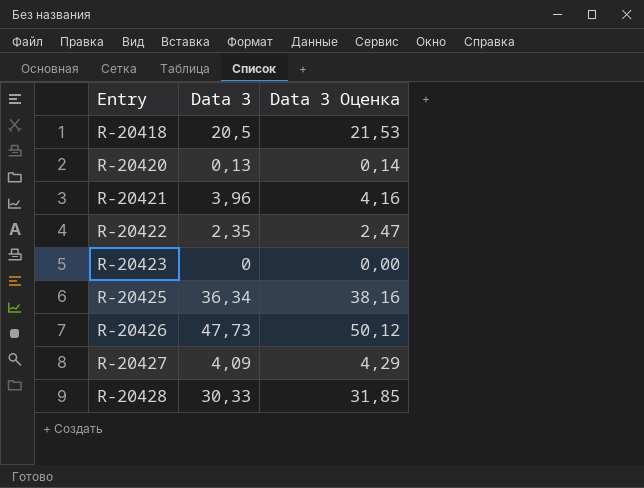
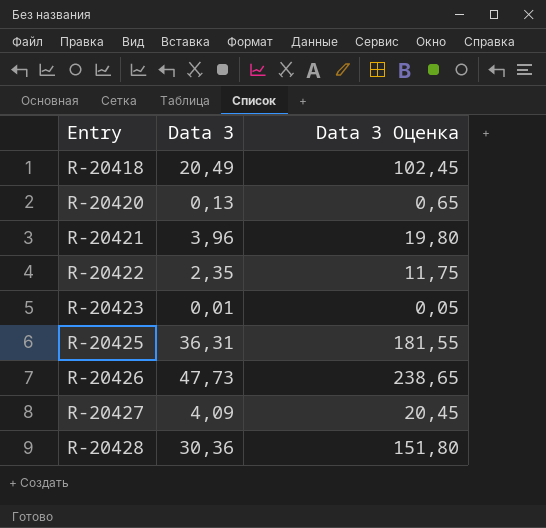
column Data 3 Оценка | formula: [Data 3] * 1,05 -> [Data 3] * 5
R-20418 | Data 3: 20,5 -> 20,49
R-20423 | Data 3: 0 -> 0,01
R-20425 | Data 3: 36,34 -> 36,31
R-20428 | Data 3: 30,33 -> 30,36

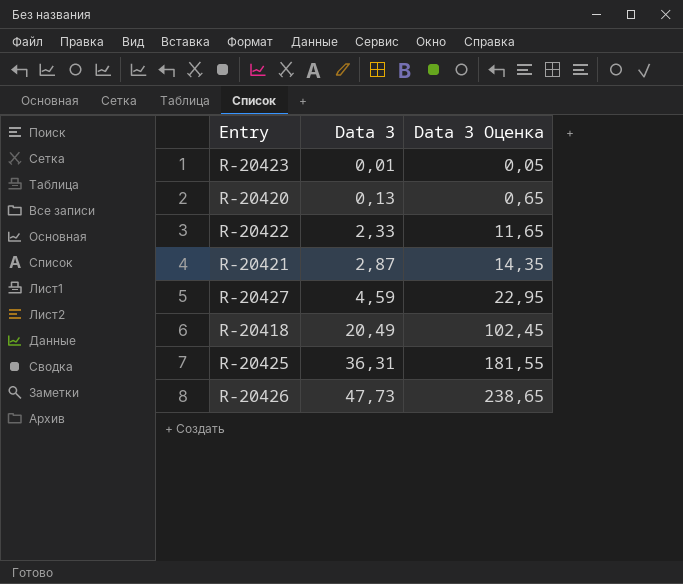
row order: Entry ascending -> Data 3 ascending
row R-20428: 30,36 | 151,80 -> none
R-20422 | Data 3: 2,35 -> 2,33
R-20422 | Data 3 Оценка: 11,75 -> 11,65
R-20421 | Data 3: 3,96 -> 2,87
R-20421 | Data 3 Оценка: 19,80 -> 14,35
R-20427 | Data 3: 4,09 -> 4,59
R-20427 | Data 3 Оценка: 20,45 -> 22,95

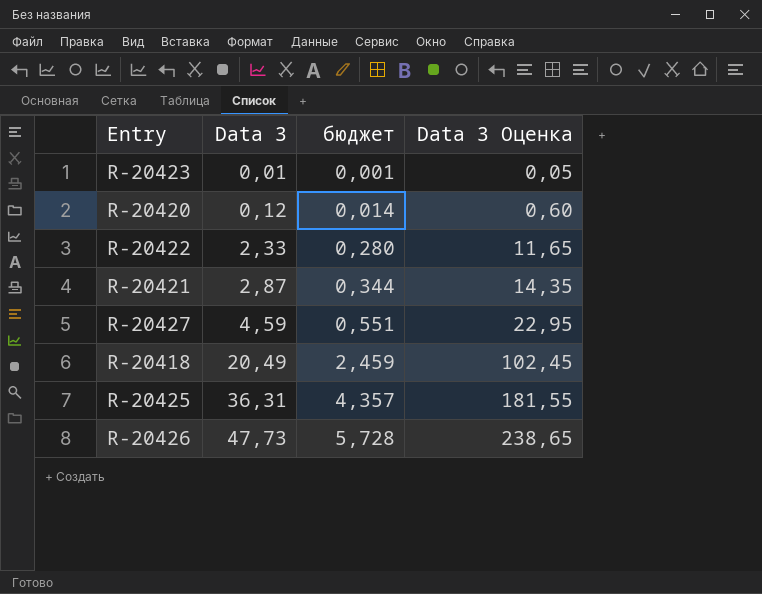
column бюджет | formula: none -> [Data 3] * 0,12
R-20420 | Data 3: 0,13 -> 0,12
R-20420 | Data 3 Оценка: 0,65 -> 0,60

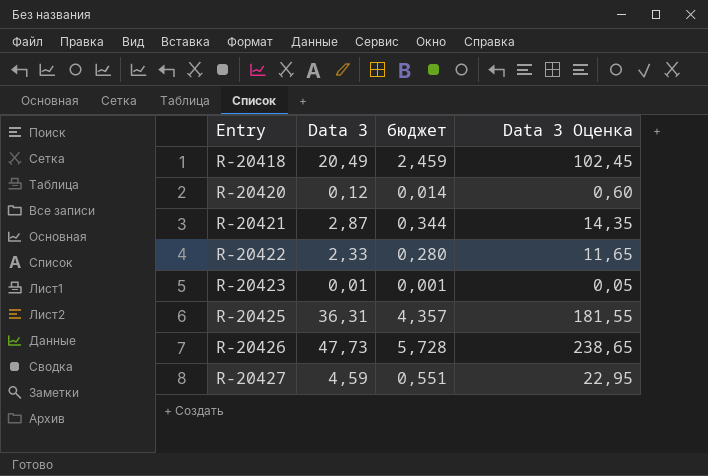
row order: Data 3 ascending -> Entry ascending

